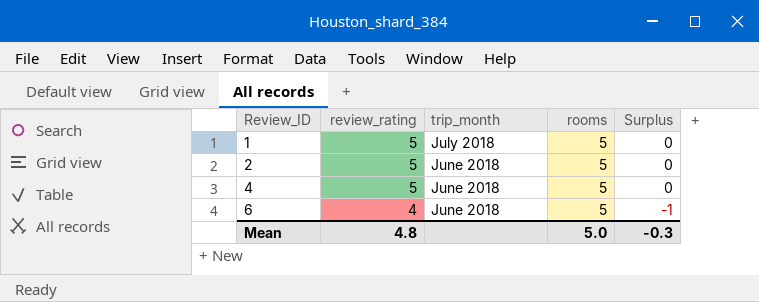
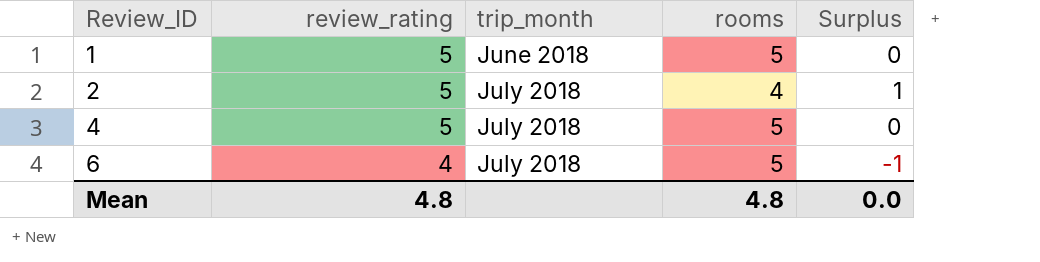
1 | trip_month: July 2018 -> June 2018
2 | trip_month: June 2018 -> July 2018
2 | rooms: 5 -> 4
2 | Surplus: 0 -> 1
4 | trip_month: June 2018 -> July 2018
6 | trip_month: June 2018 -> July 2018
Mean | rooms: 5.0 -> 4.8
Mean | Surplus: -0.3 -> 0.0

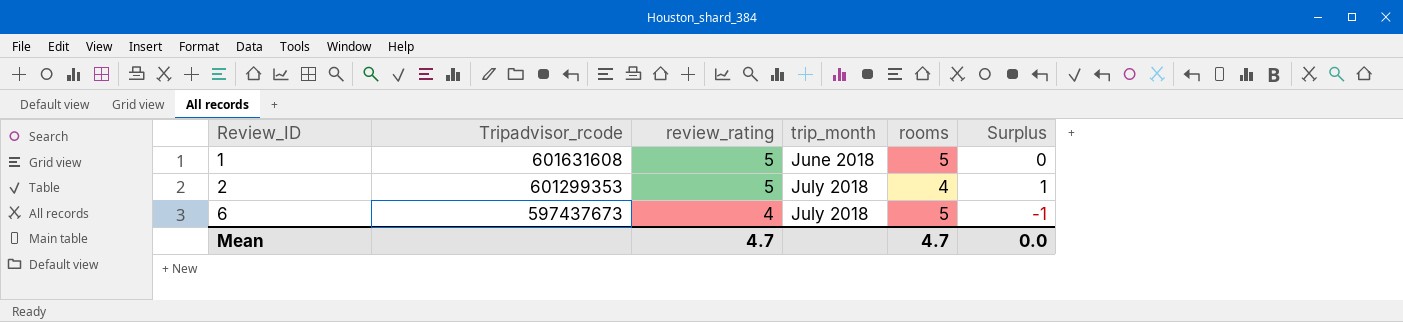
column Tripadvisor_rcode | position: none -> 2
row 4: 5 | July 2018 | 5 | 0 -> none
Mean | review_rating: 4.8 -> 4.7
Mean | rooms: 4.8 -> 4.7

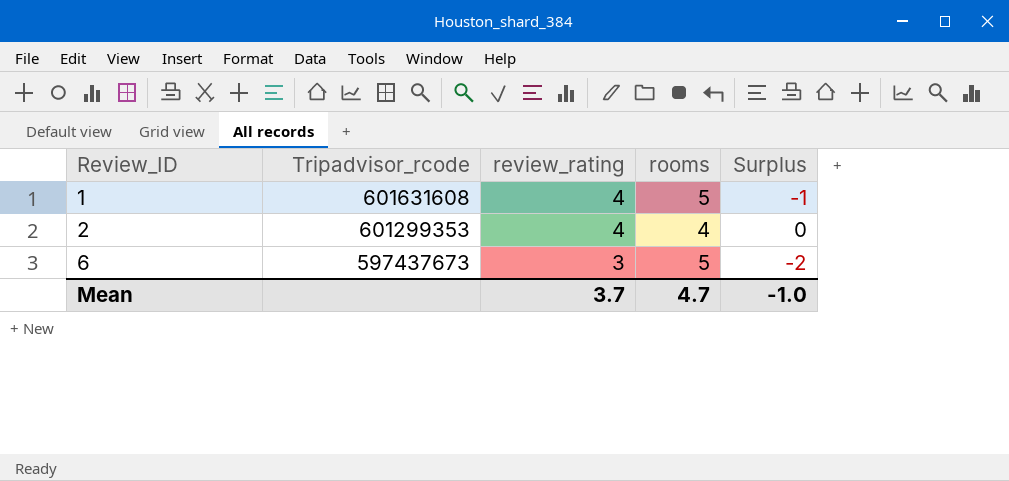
column trip_month | position: 4 -> none
1 | review_rating: 5 -> 4
1 | Surplus: 0 -> -1
2 | review_rating: 5 -> 4
2 | Surplus: 1 -> 0
6 | review_rating: 4 -> 3
6 | Surplus: -1 -> -2
Mean | review_rating: 4.7 -> 3.7
Mean | Surplus: 0.0 -> -1.0

